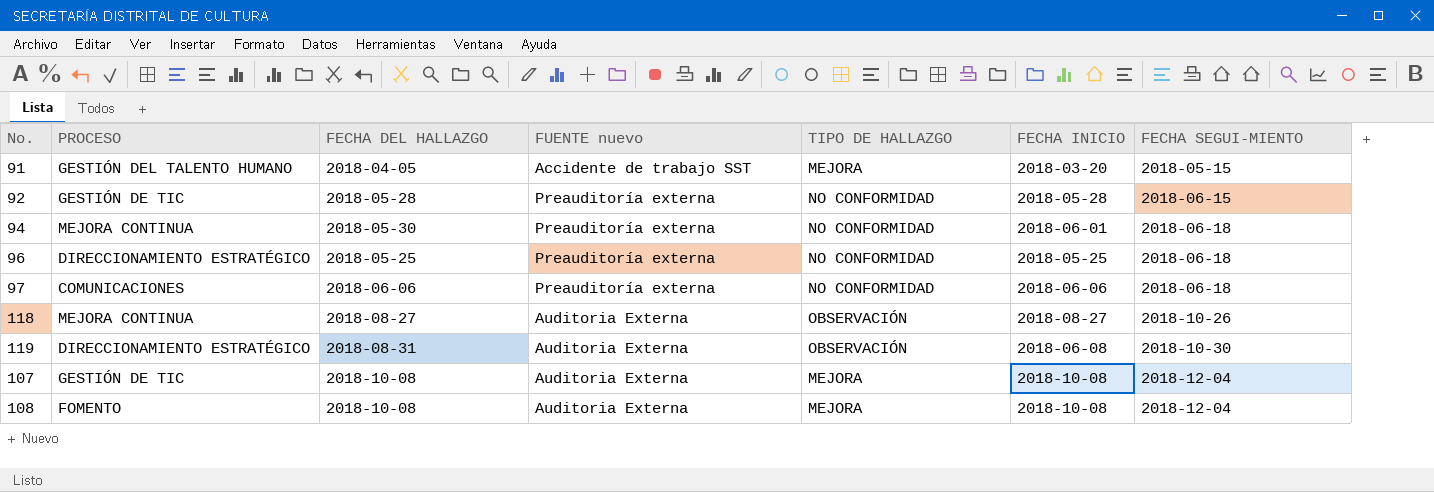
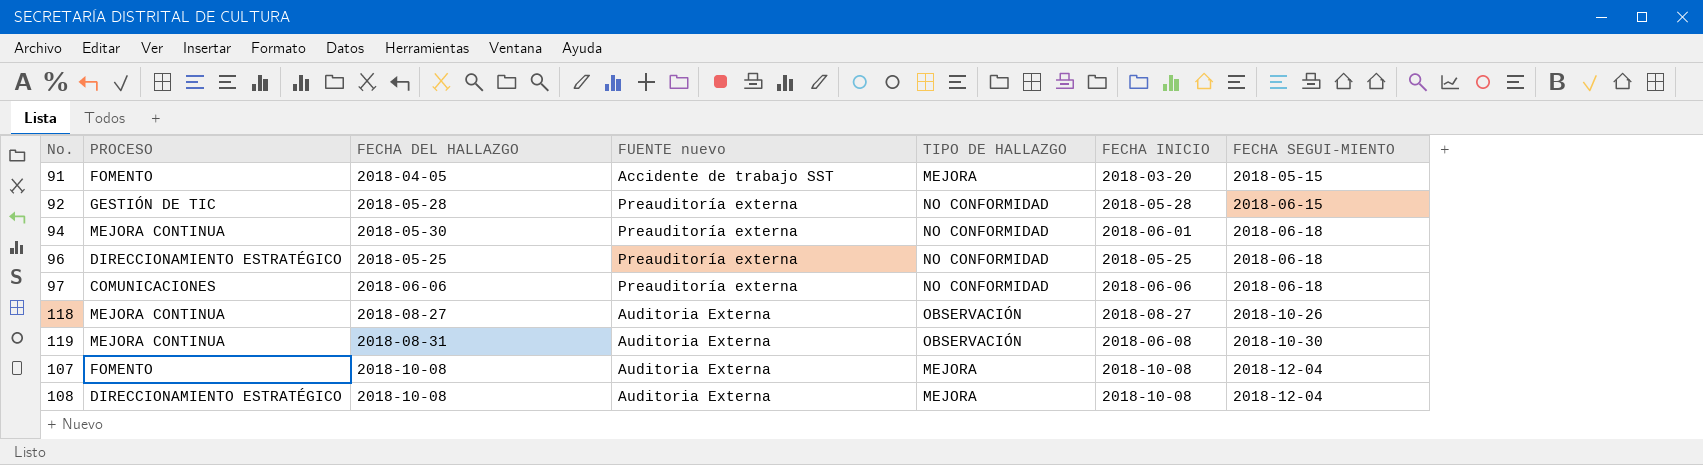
91 | PROCESO: GESTIÓN DEL TALENTO HUMANO -> FOMENTO
119 | PROCESO: DIRECCIONAMIENTO ESTRATÉGICO -> MEJORA CONTINUA
107 | PROCESO: GESTIÓN DE TIC -> FOMENTO
108 | PROCESO: FOMENTO -> DIRECCIONAMIENTO ESTRATÉGICO

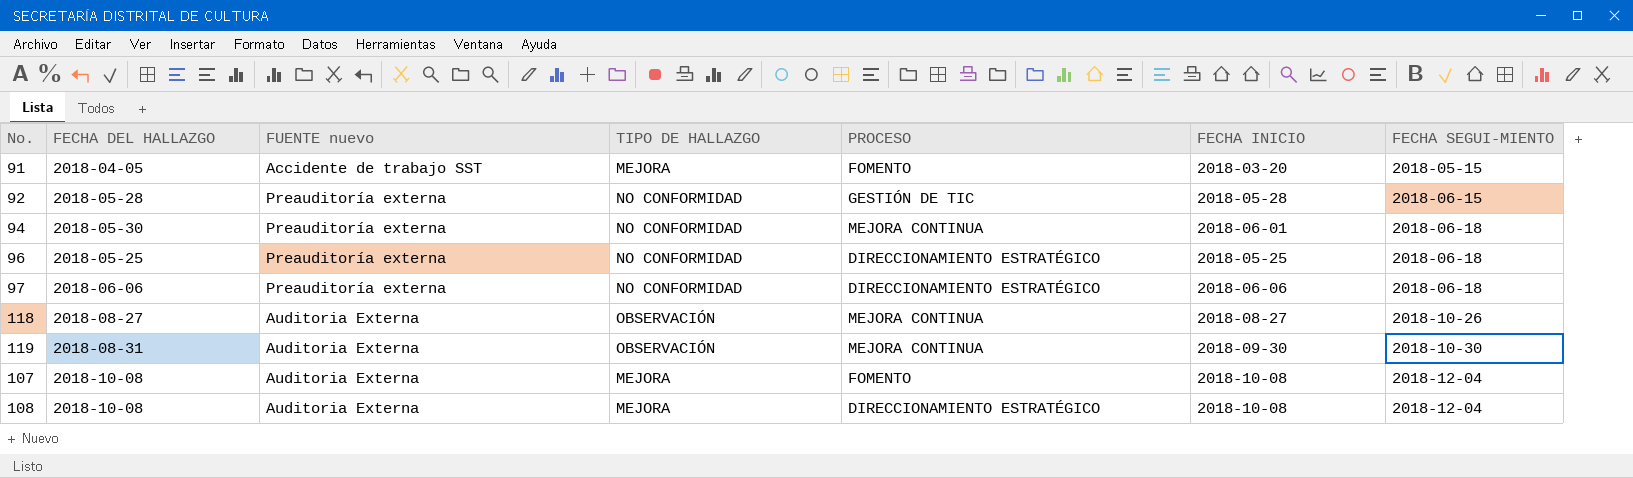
column PROCESO | position: 2 -> 5
97 | PROCESO: COMUNICACIONES -> DIRECCIONAMIENTO ESTRATÉGICO
119 | FECHA INICIO: 2018-06-08 -> 2018-09-30

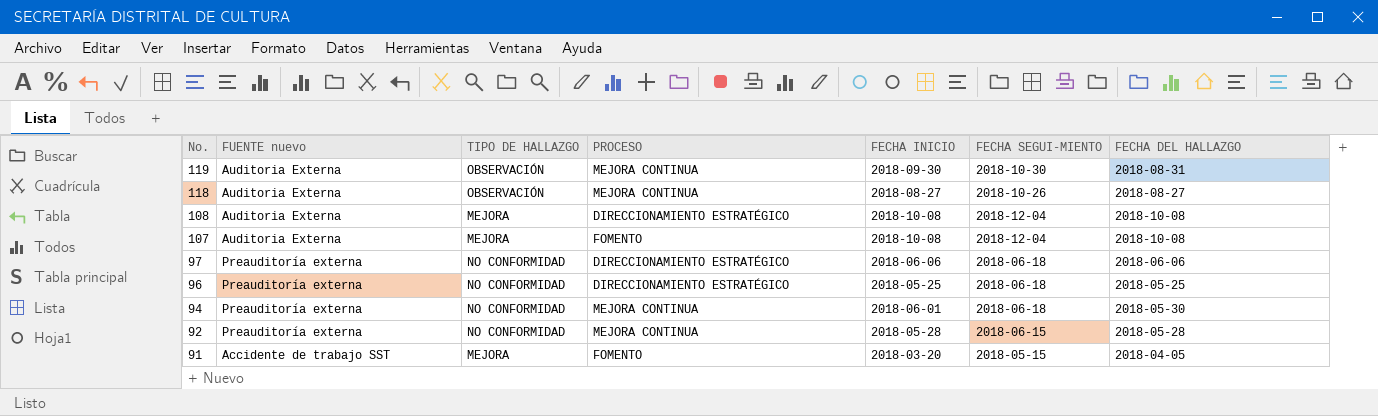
row order: FECHA SEGUI-MIENTO ascending -> No. descending
column FECHA DEL HALLAZGO | position: 2 -> 7
92 | PROCESO: GESTIÓN DE TIC -> MEJORA CONTINUA

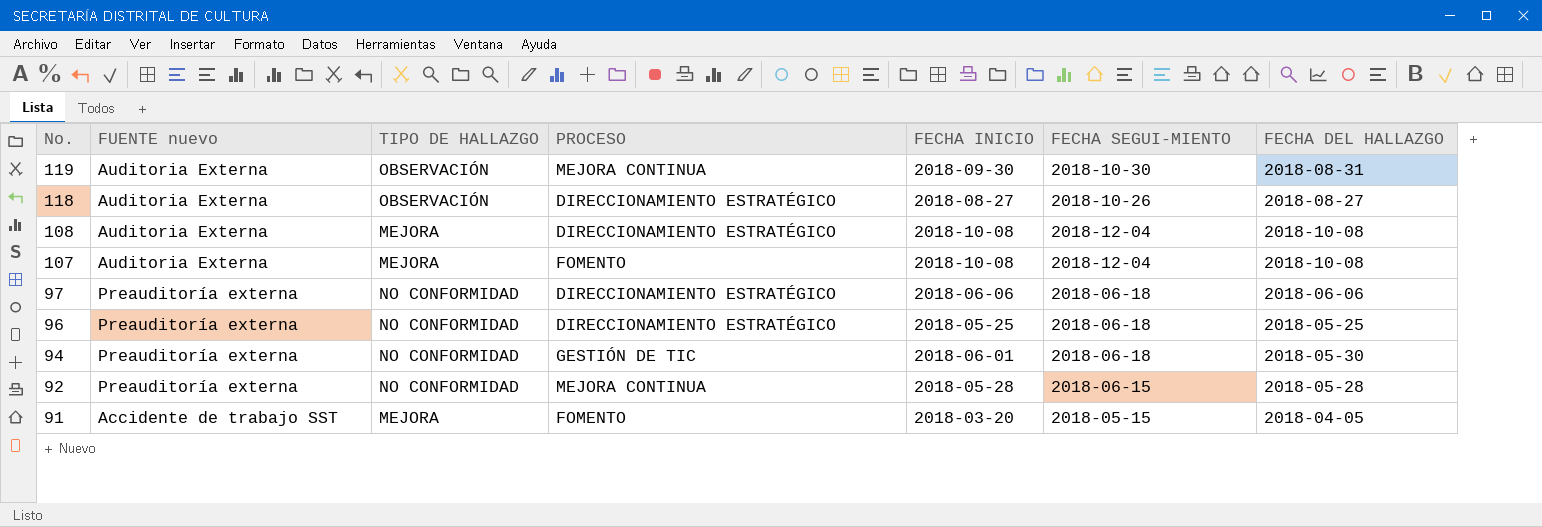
118 | PROCESO: MEJORA CONTINUA -> DIRECCIONAMIENTO ESTRATÉGICO
94 | PROCESO: MEJORA CONTINUA -> GESTIÓN DE TIC

